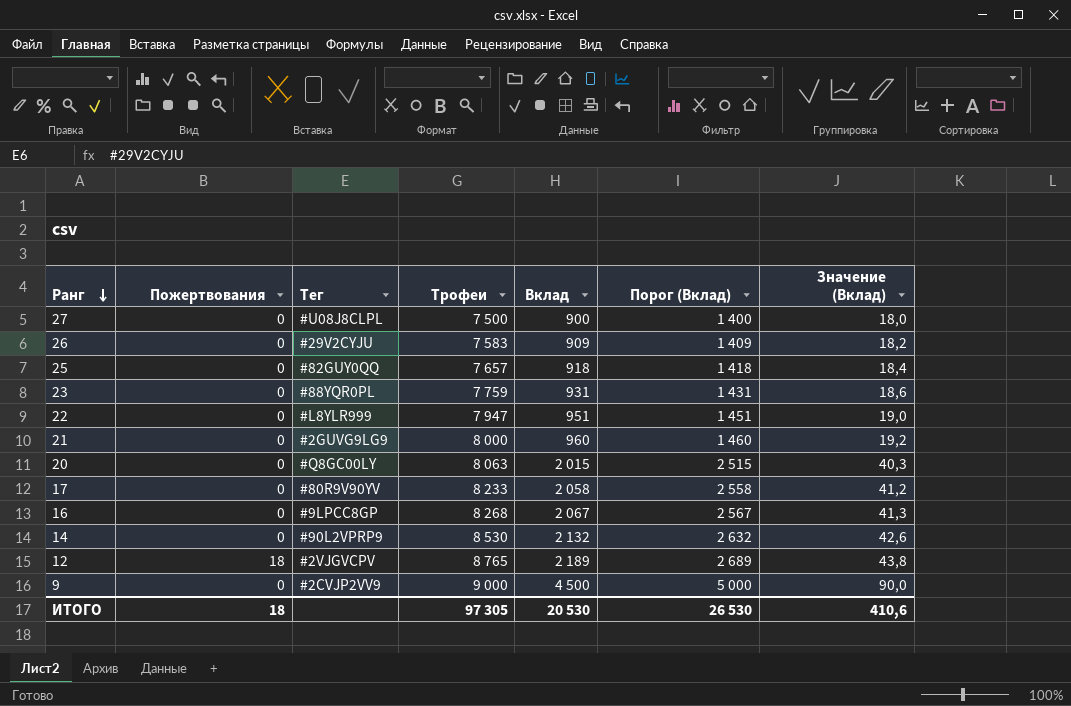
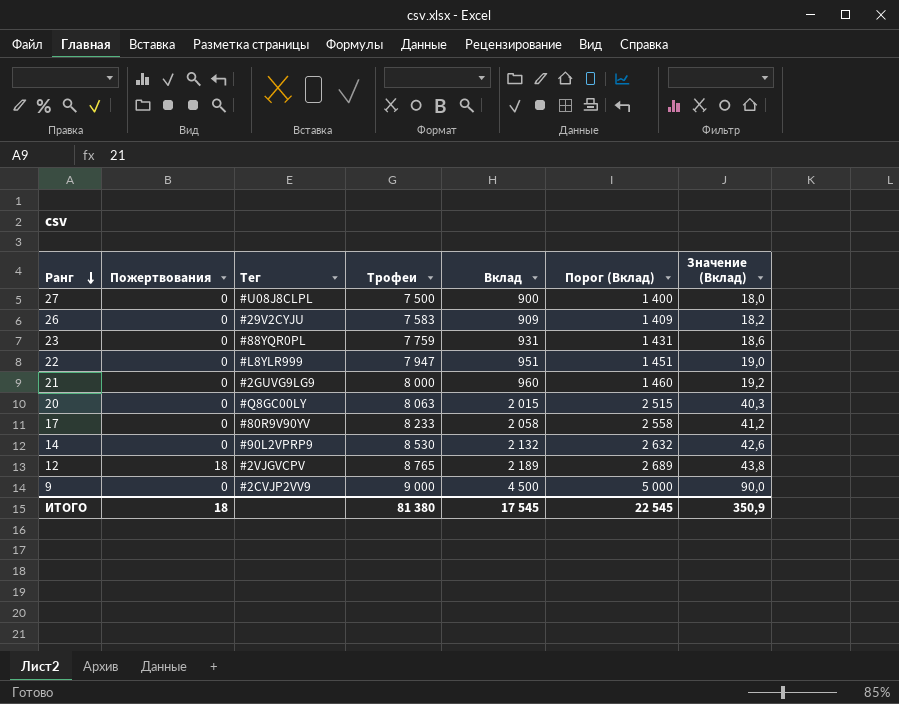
row 25: 0 | #82GUY0QQ | 7 657 | 918 | 1 418 | 18,4 -> none
row 16: 0 | #9LPCC8GP | 8 268 | 2 067 | 2 567 | 41,3 -> none
ИТОГО | Трофеи: 97 305 -> 81 380
ИТОГО | Вклад: 20 530 -> 17 545
ИТОГО | Порог (Вклад): 26 530 -> 22 545
ИТОГО | Значение (Вклад): 410,6 -> 350,9

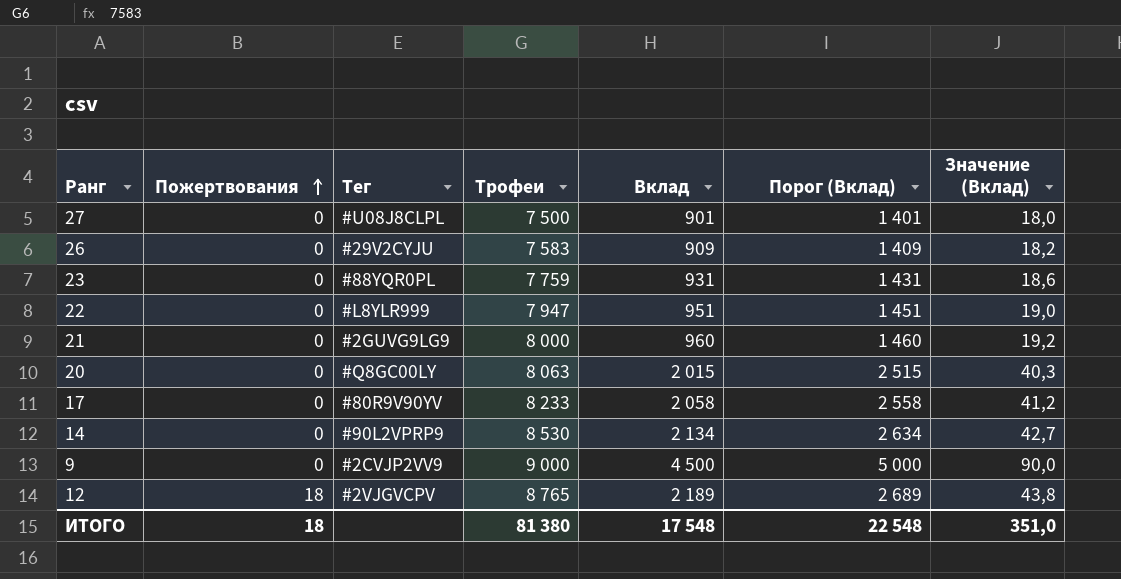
row order: Ранг descending -> Пожертвования ascending
27 | Вклад: 900 -> 901
27 | Порог (Вклад): 1 400 -> 1 401
14 | Вклад: 2 132 -> 2 134
14 | Порог (Вклад): 2 632 -> 2 634
14 | Значение (Вклад): 42,6 -> 42,7
ИТОГО | Вклад: 17 545 -> 17 548
ИТОГО | Порог (Вклад): 22 545 -> 22 548
ИТОГО | Значение (Вклад): 350,9 -> 351,0

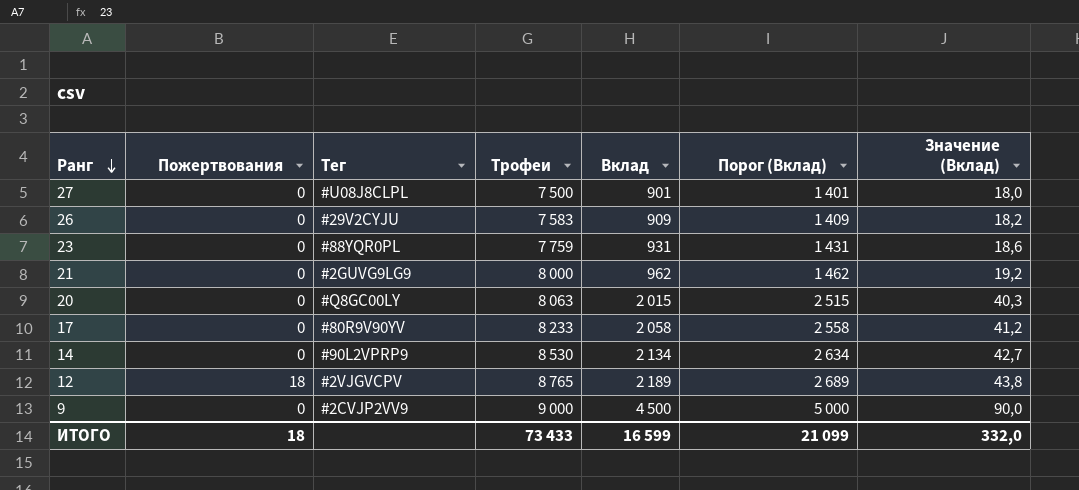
row order: Пожертвования ascending -> Ранг descending
row 22: 0 | #L8YLR999 | 7 947 | 951 | 1 451 | 19,0 -> none
21 | Вклад: 960 -> 962
21 | Порог (Вклад): 1 460 -> 1 462
ИТОГО | Трофеи: 81 380 -> 73 433
ИТОГО | Вклад: 17 548 -> 16 599
ИТОГО | Порог (Вклад): 22 548 -> 21 099
ИТОГО | Значение (Вклад): 351,0 -> 332,0

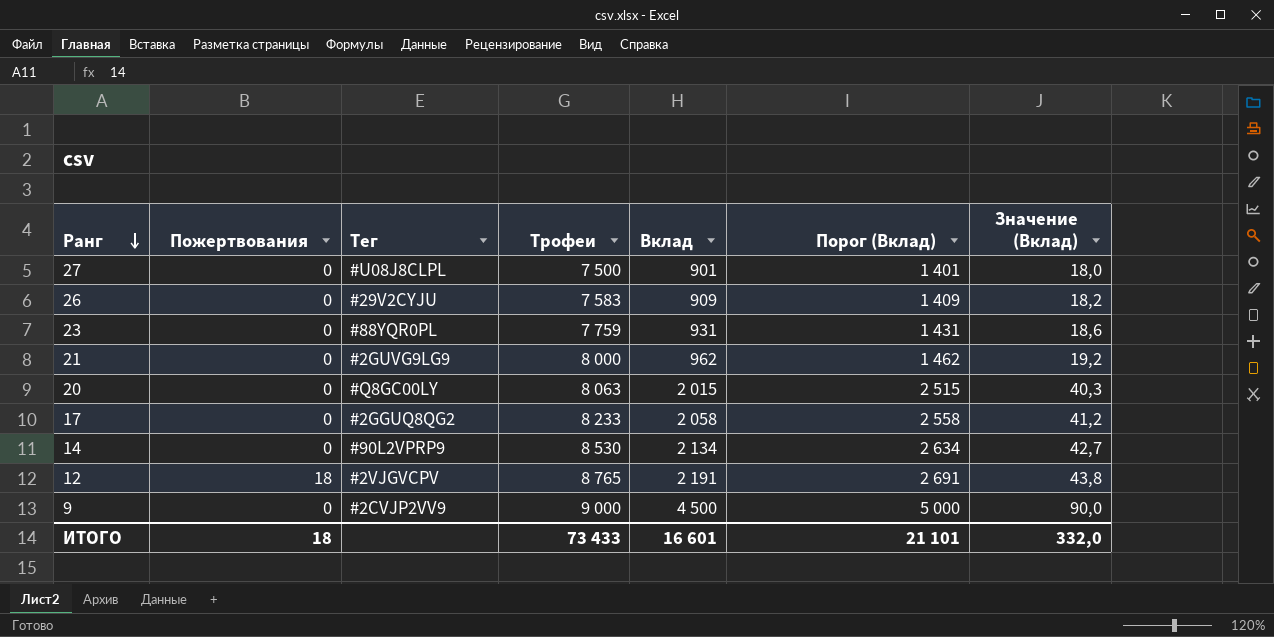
17 | Тег: #80R9V90YV -> #2GGUQ8QG2
12 | Вклад: 2 189 -> 2 191
12 | Порог (Вклад): 2 689 -> 2 691
ИТОГО | Вклад: 16 599 -> 16 601
ИТОГО | Порог (Вклад): 21 099 -> 21 101

